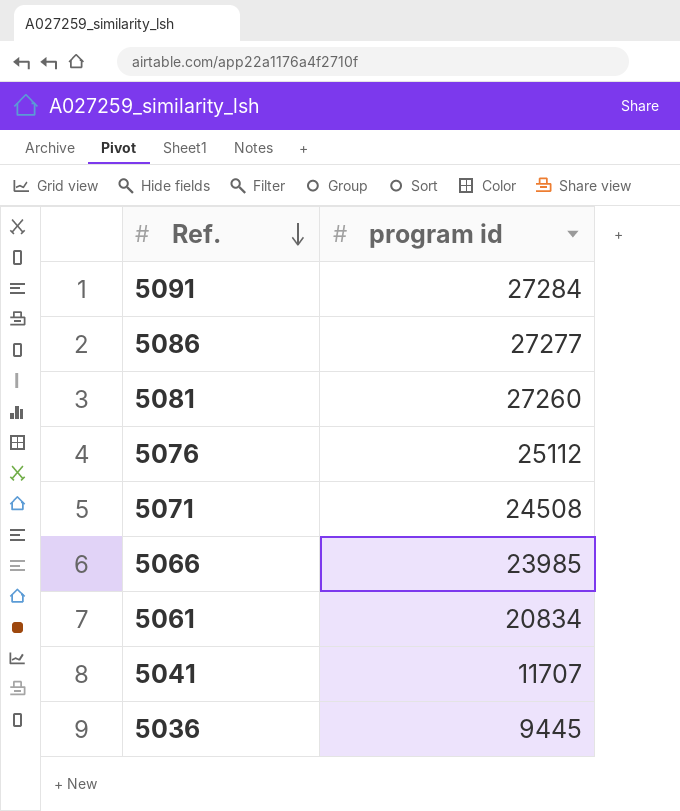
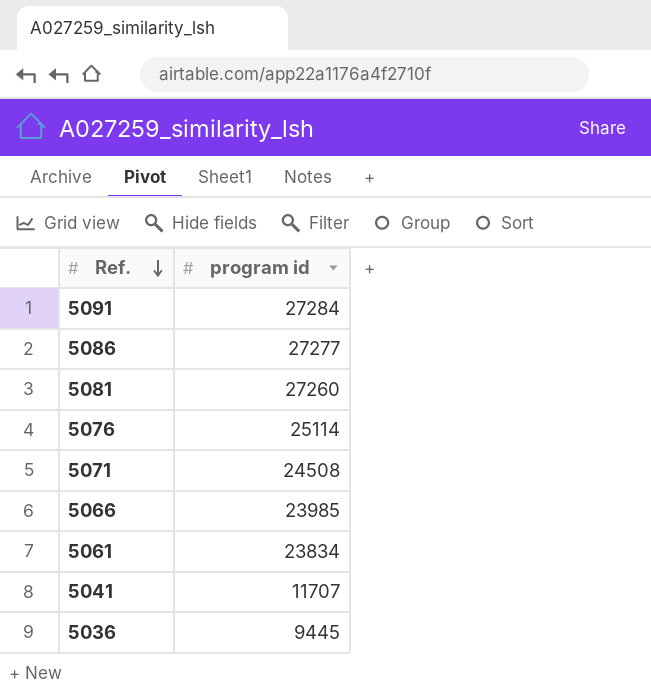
5076 | program id: 25112 -> 25114
5061 | program id: 20834 -> 23834

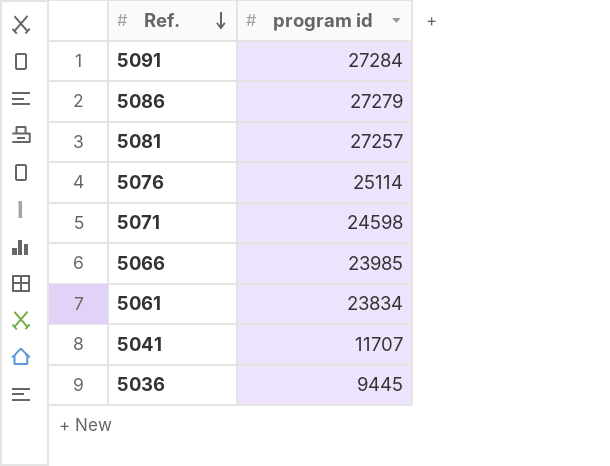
5086 | program id: 27277 -> 27279
5081 | program id: 27260 -> 27257
5071 | program id: 24508 -> 24598

